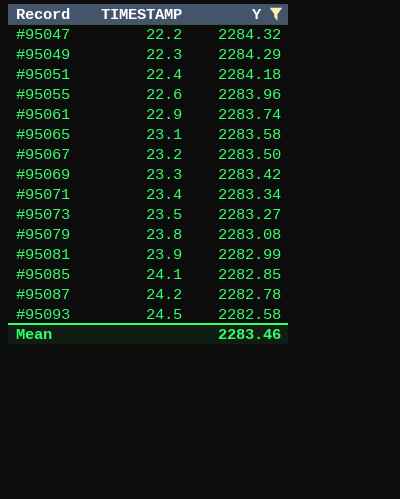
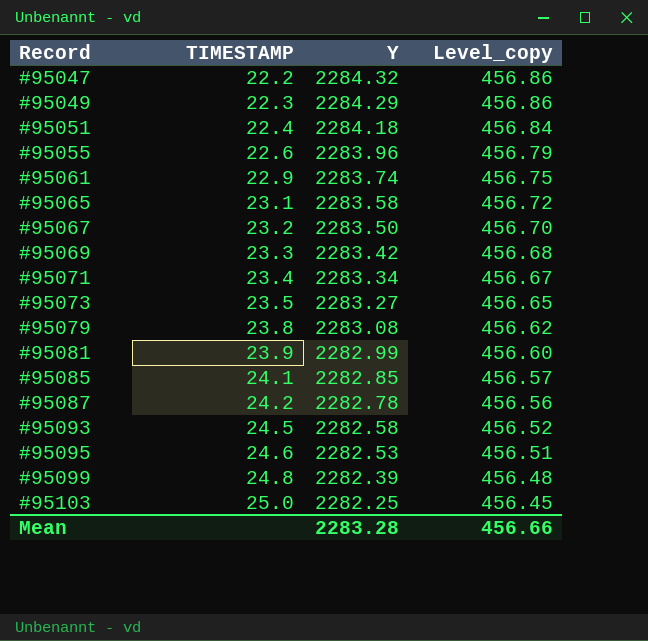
filter: Y >= 2282.58 -> none
column Level_copy | formula: none -> [Y] * 0.2
Mean | Y: 2283.46 -> 2283.28

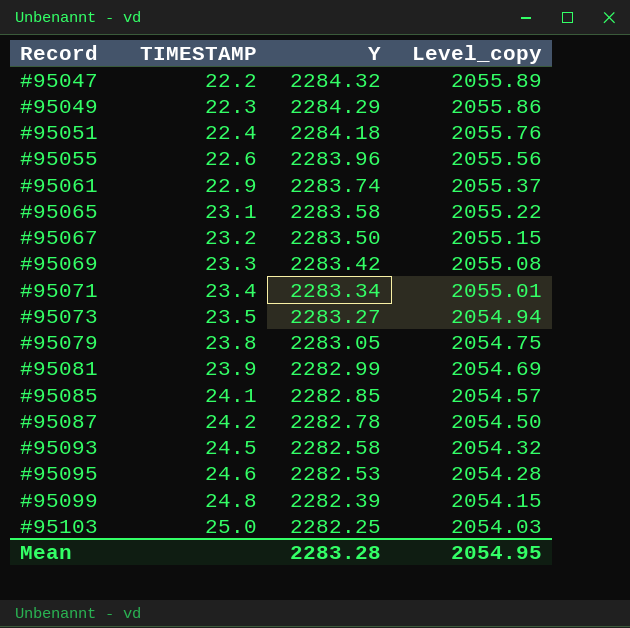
column Level_copy | formula: [Y] * 0.2 -> [Y] * 0.9
#95079 | Y: 2283.08 -> 2283.05
Mean | Level_copy: 456.66 -> 2054.95

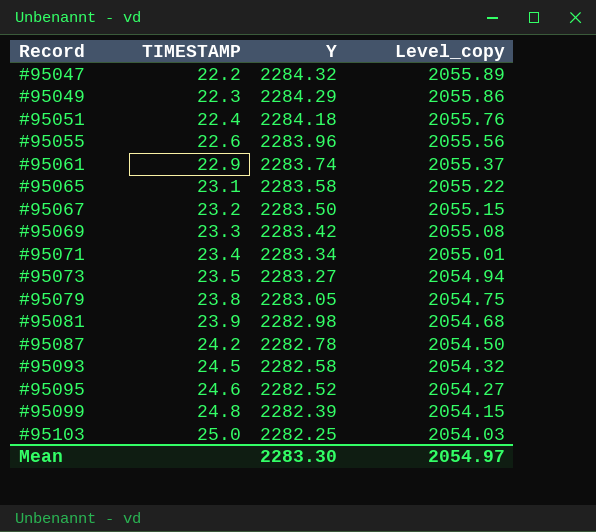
row #95085: 24.1 | 2282.85 | 2054.57 -> none
#95081 | Y: 2282.99 -> 2282.98
#95081 | Level_copy: 2054.69 -> 2054.68
#95095 | Y: 2282.53 -> 2282.52
#95095 | Level_copy: 2054.28 -> 2054.27
Mean | Y: 2283.28 -> 2283.30
Mean | Level_copy: 2054.95 -> 2054.97

